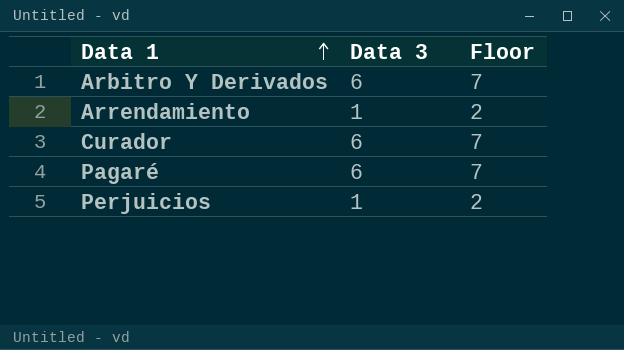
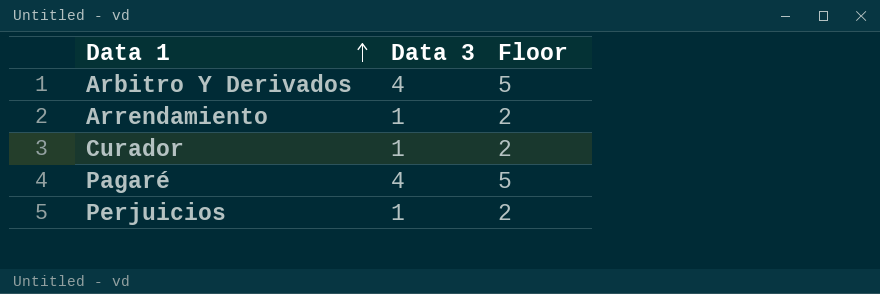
Arbitro Y Derivados | Data 3: 6 -> 4
Arbitro Y Derivados | Floor: 7 -> 5
Curador | Data 3: 6 -> 1
Curador | Floor: 7 -> 2
Pagaré | Data 3: 6 -> 4
Pagaré | Floor: 7 -> 5

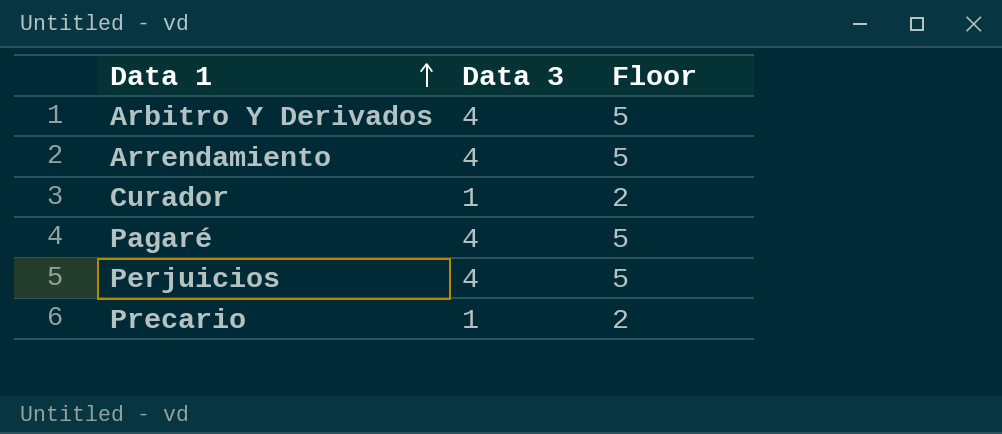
Arrendamiento | Data 3: 1 -> 4
Arrendamiento | Floor: 2 -> 5
Perjuicios | Data 3: 1 -> 4
Perjuicios | Floor: 2 -> 5
row Precario: none -> 1 | 2

